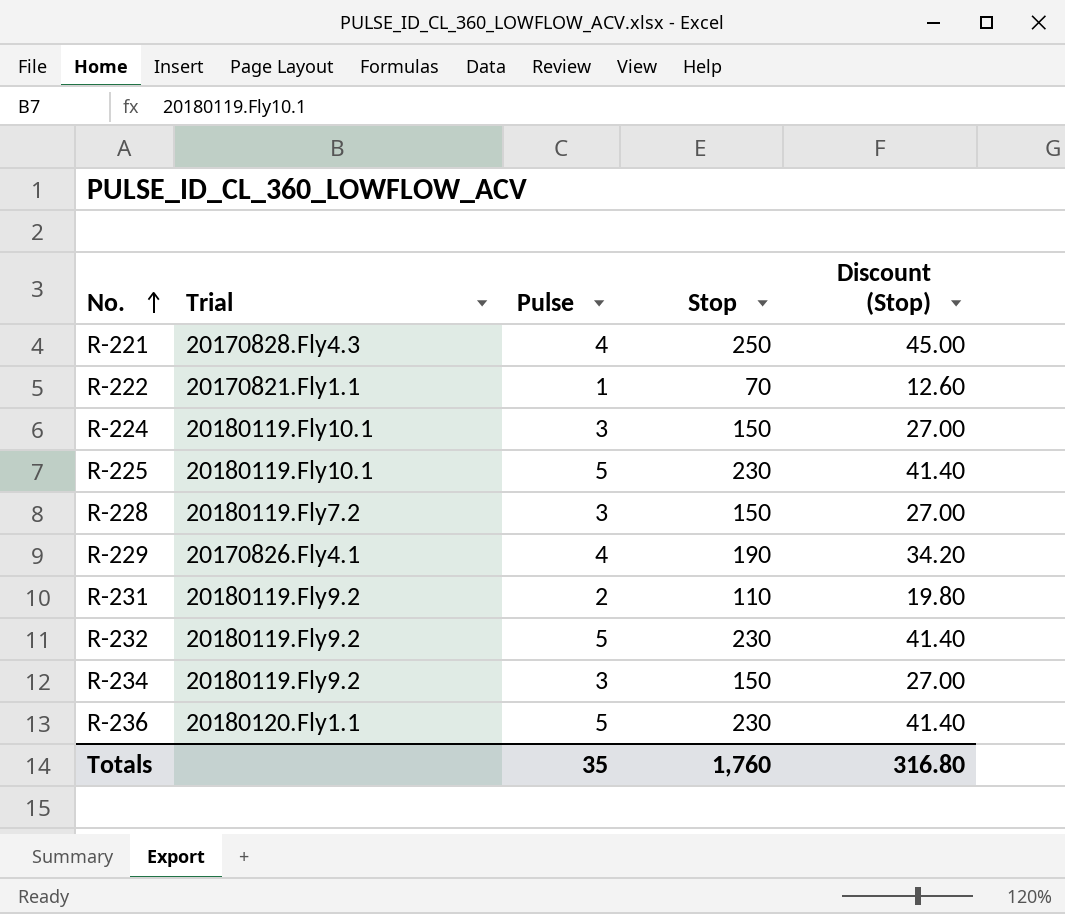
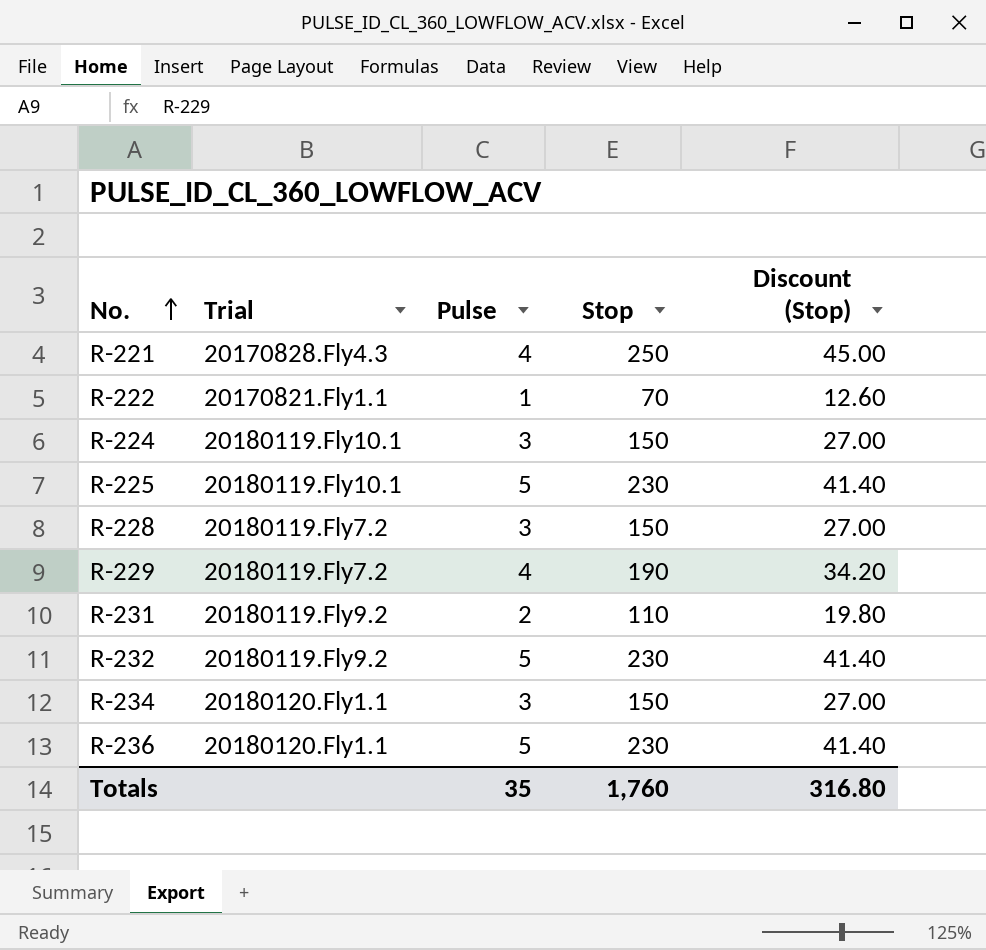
R-229 | Trial: 20170826.Fly4.1 -> 20180119.Fly7.2
R-234 | Trial: 20180119.Fly9.2 -> 20180120.Fly1.1

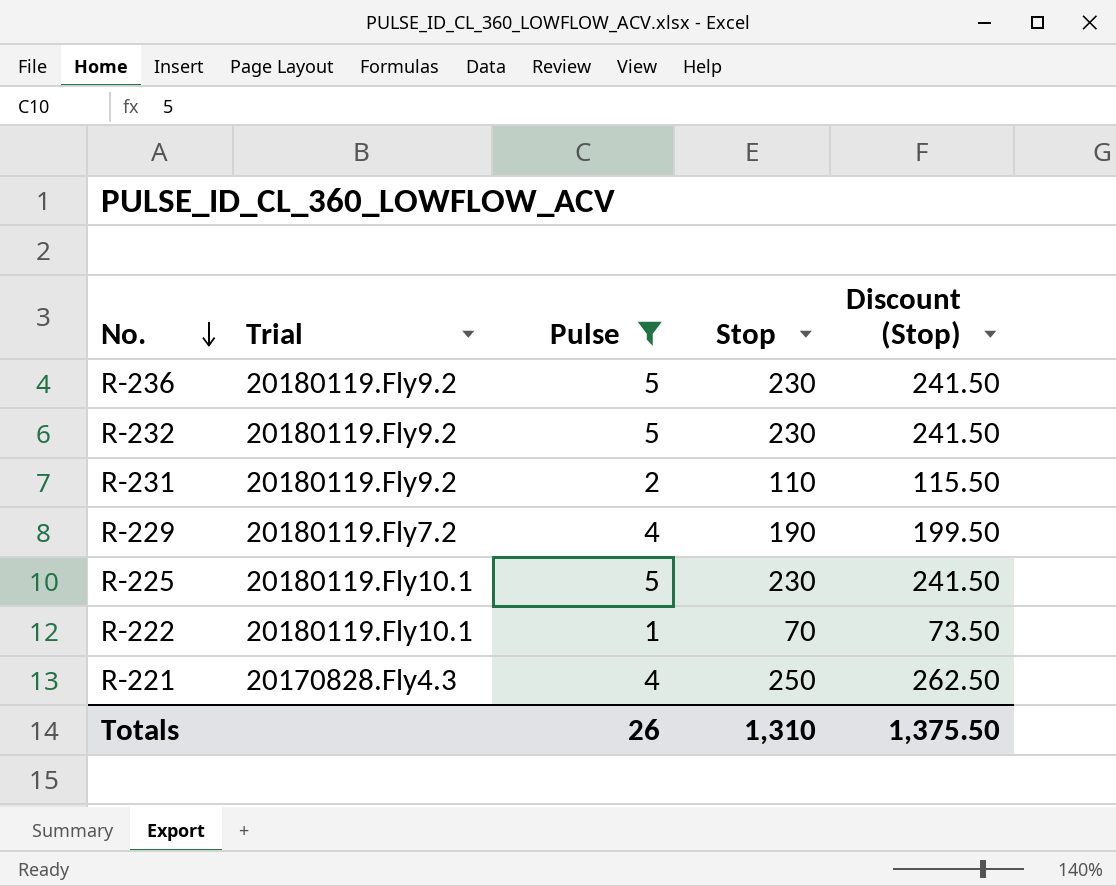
filter: none -> Pulse != 3
row order: No. ascending -> No. descending
column Discount (Stop) | formula: [Stop] * 0.18 -> [Stop] * 1.05
R-236 | Trial: 20180120.Fly1.1 -> 20180119.Fly9.2
R-222 | Trial: 20170821.Fly1.1 -> 20180119.Fly10.1
Totals | Pulse: 35 -> 26
Totals | Stop: 1,760 -> 1,310
Totals | Discount (Stop): 316.80 -> 1,375.50

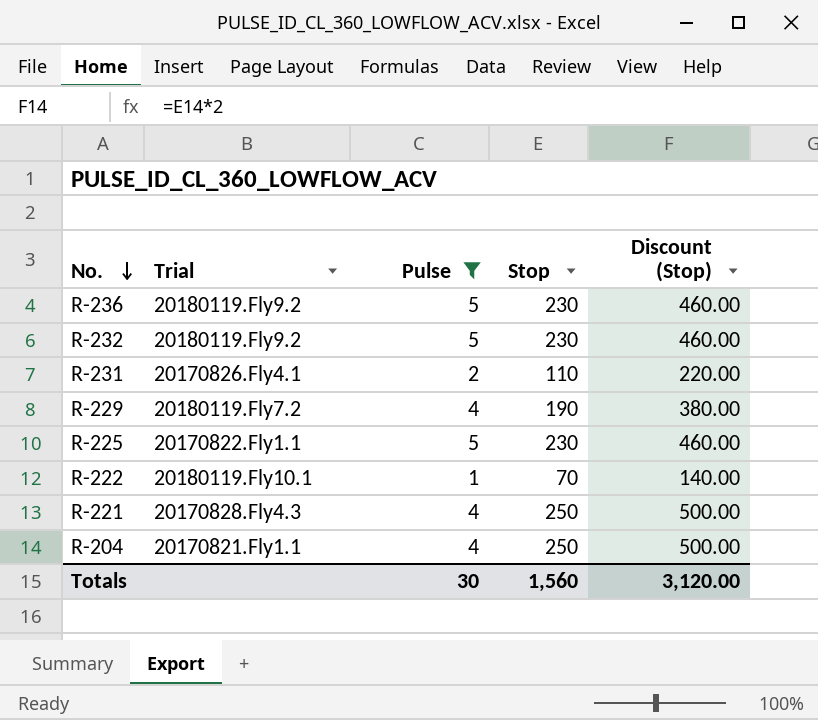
column Discount (Stop) | formula: [Stop] * 1.05 -> [Stop] * 2
R-231 | Trial: 20180119.Fly9.2 -> 20170826.Fly4.1
R-225 | Trial: 20180119.Fly10.1 -> 20170822.Fly1.1
row R-204: none -> 20170821.Fly1.1 | 4 | 250 | 500.00
Totals | Pulse: 26 -> 30
Totals | Stop: 1,310 -> 1,560
Totals | Discount (Stop): 1,375.50 -> 3,120.00

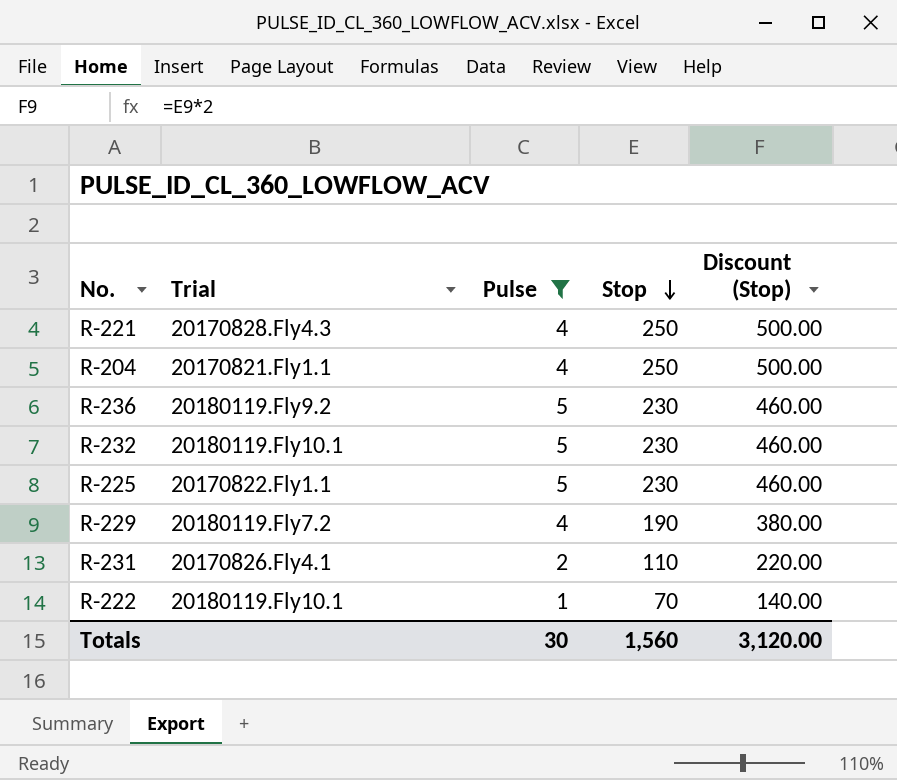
row order: No. descending -> Stop descending
R-232 | Trial: 20180119.Fly9.2 -> 20180119.Fly10.1

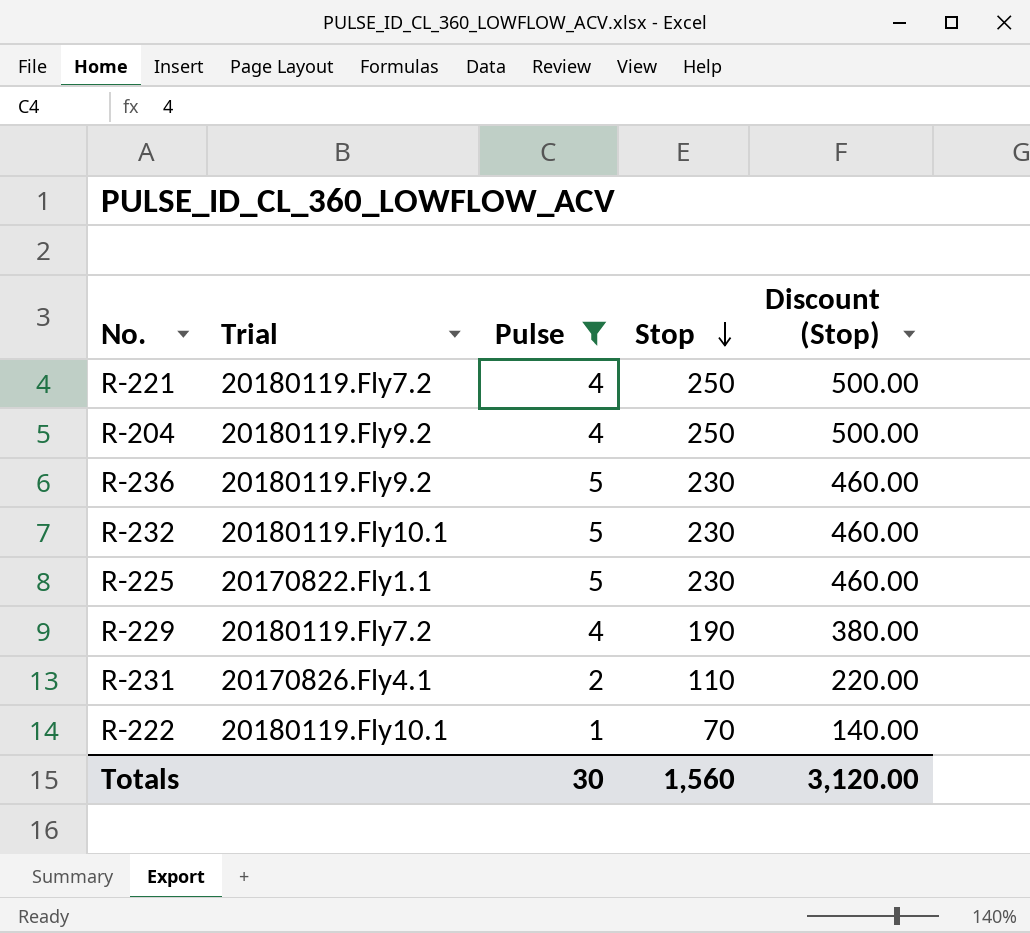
R-221 | Trial: 20170828.Fly4.3 -> 20180119.Fly7.2
R-204 | Trial: 20170821.Fly1.1 -> 20180119.Fly9.2

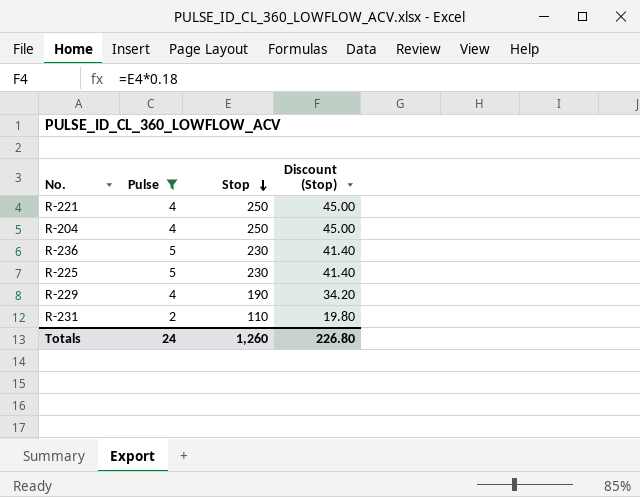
column Trial | position: 2 -> none
column Discount (Stop) | formula: [Stop] * 2 -> [Stop] * 0.18
row R-232: 20180119.Fly10.1 | 5 | 230 | 460.00 -> none
row R-222: 20180119.Fly10.1 | 1 | 70 | 140.00 -> none
Totals | Pulse: 30 -> 24
Totals | Stop: 1,560 -> 1,260
Totals | Discount (Stop): 3,120.00 -> 226.80

